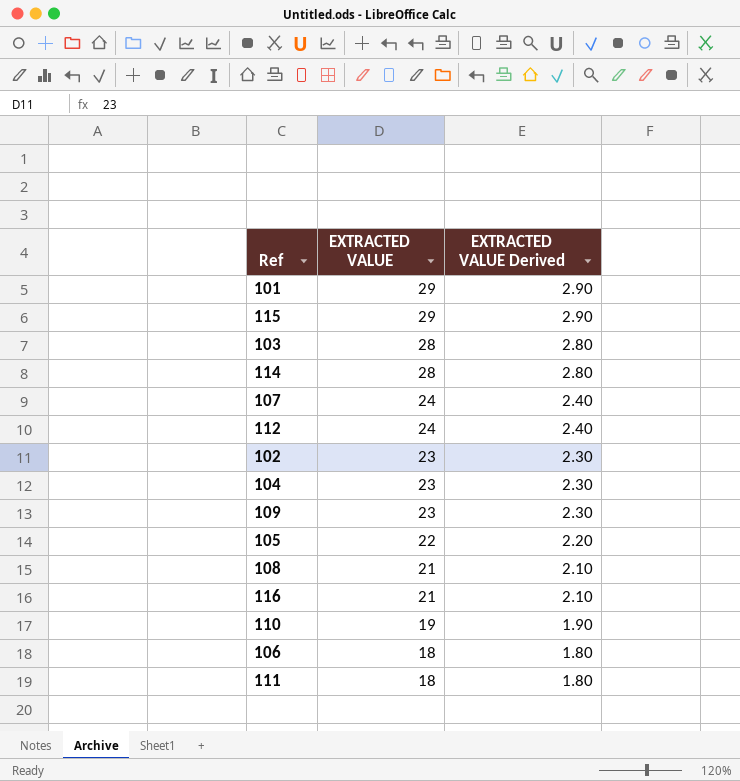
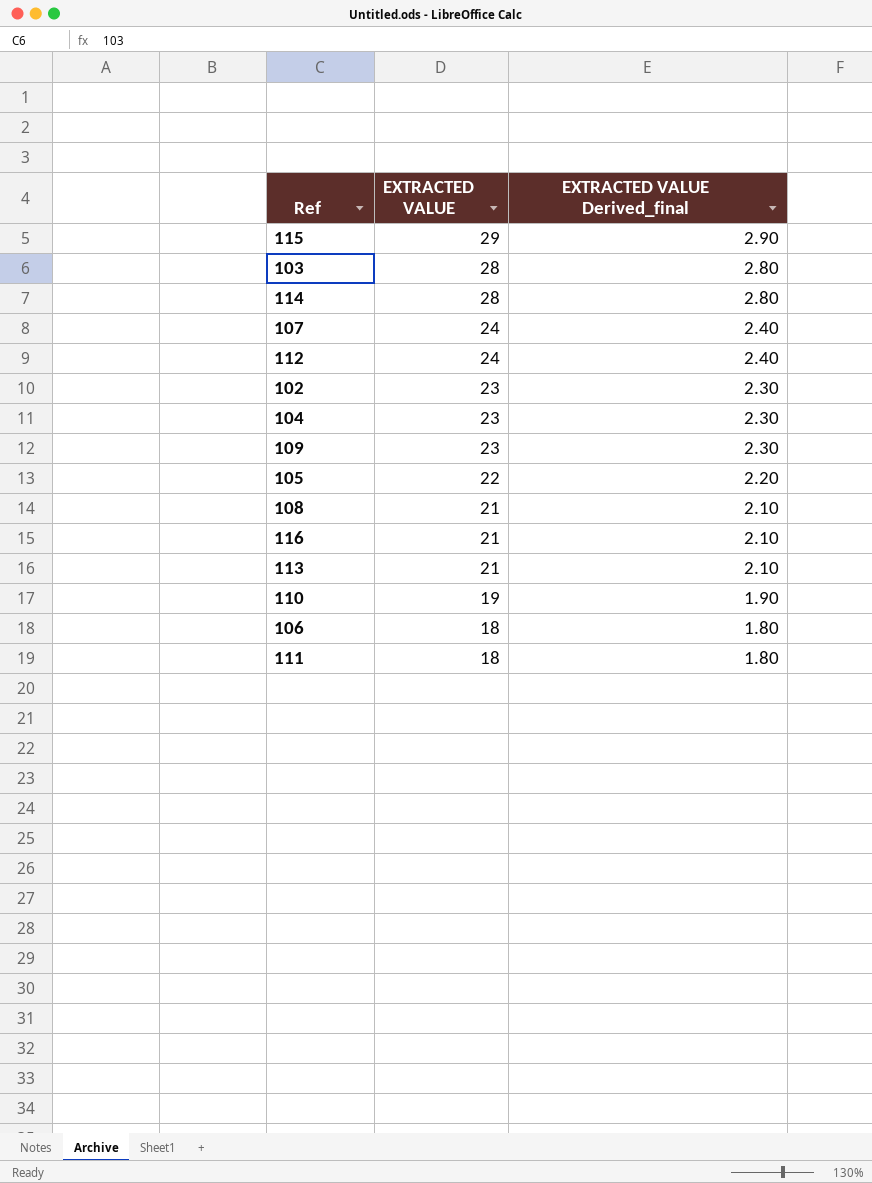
column name: EXTRACTED VALUE Derived -> EXTRACTED VALUE Derived_final
row 101: 29 | 2.90 -> none
row 113: none -> 21 | 2.10

